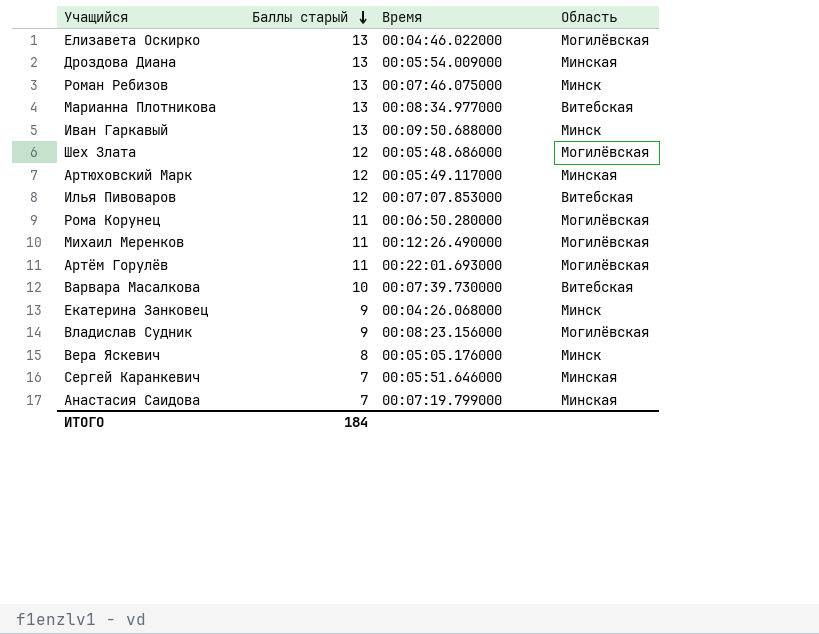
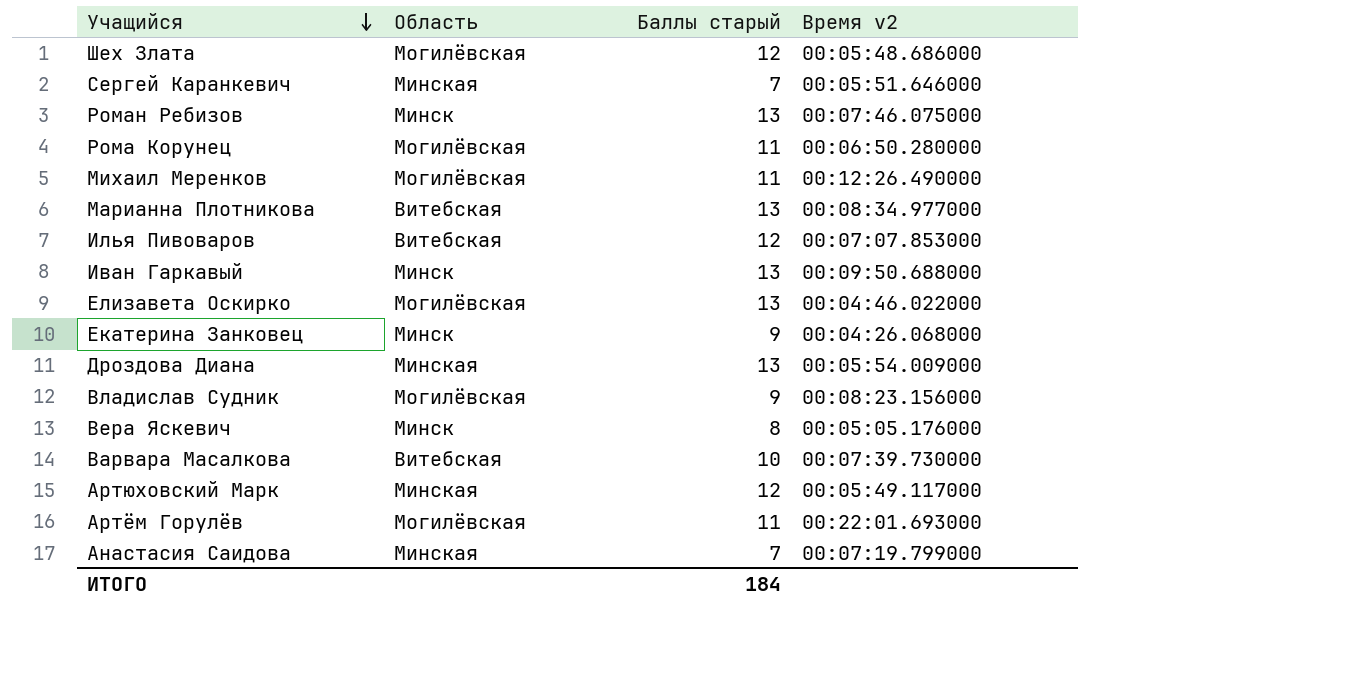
row order: Баллы старый descending -> Учащийся descending
column Область | position: 4 -> 2
column name: Время -> Время v2

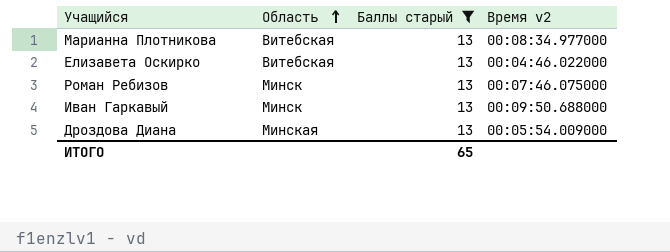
filter: none -> Баллы старый = 13
row order: Учащийся descending -> Область ascending
Елизавета Оскирко | Область: Могилёвская -> Витебская
ИТОГО | Баллы старый: 184 -> 65

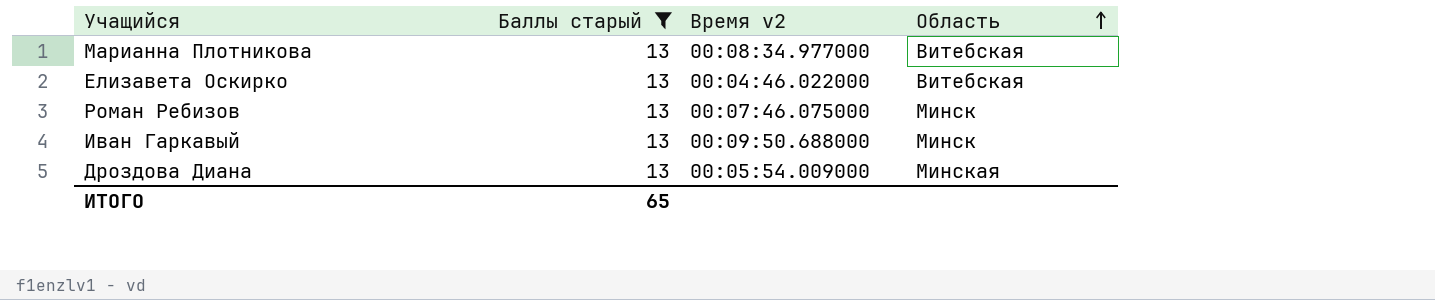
column Область | position: 2 -> 4

